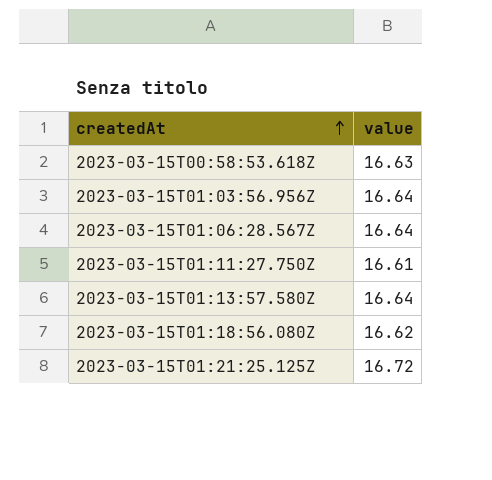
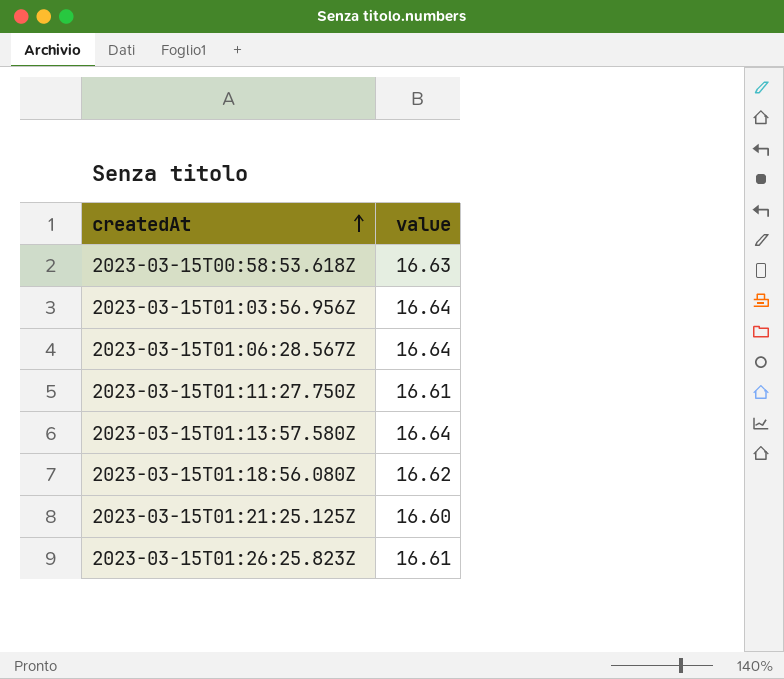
2023-03-15T01:21:25.125Z | value: 16.72 -> 16.60
row 2023-03-15T01:26:25.823Z: none -> 16.61

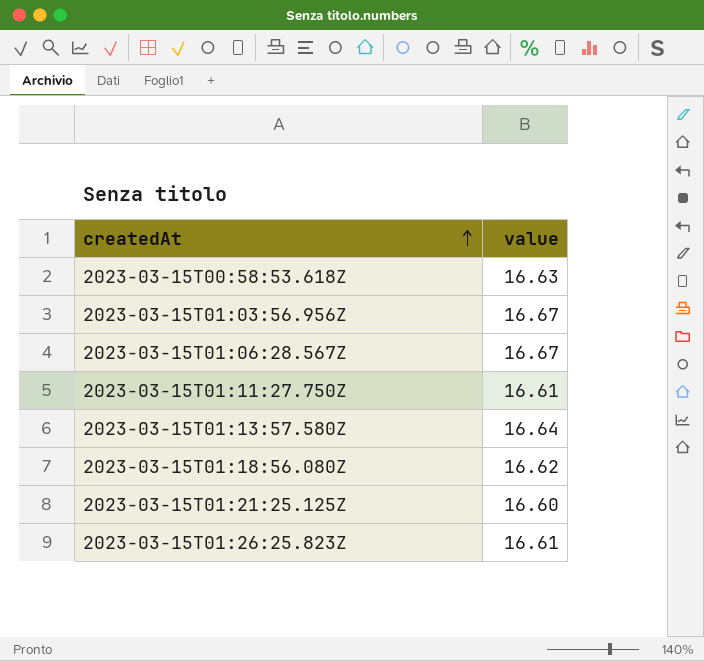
2023-03-15T01:03:56.956Z | value: 16.64 -> 16.67
2023-03-15T01:06:28.567Z | value: 16.64 -> 16.67

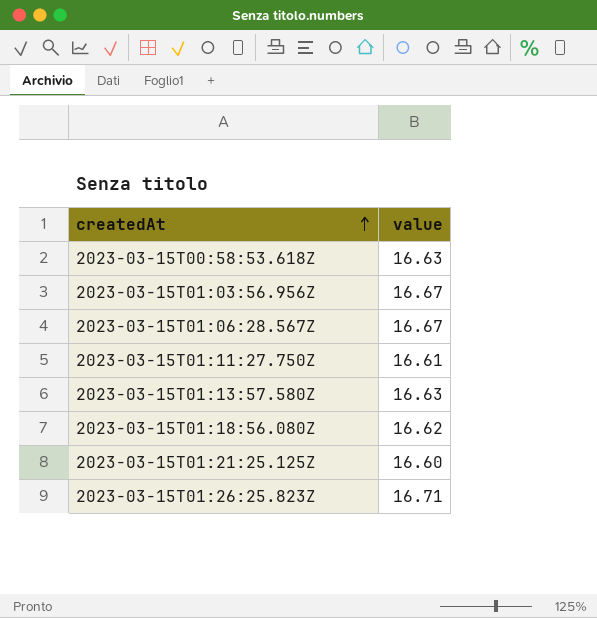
2023-03-15T01:13:57.580Z | value: 16.64 -> 16.63
2023-03-15T01:26:25.823Z | value: 16.61 -> 16.71

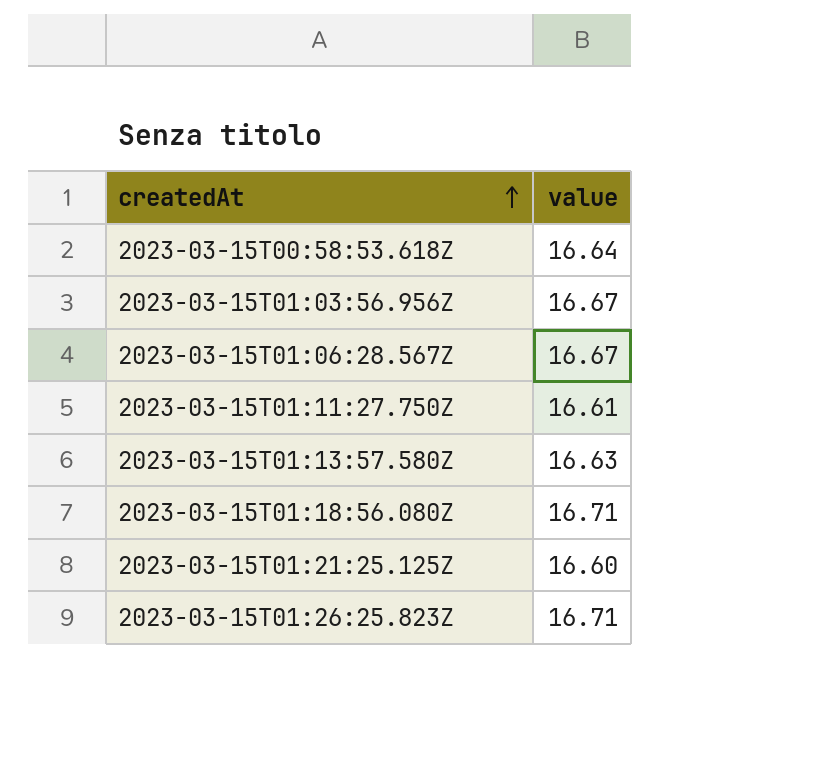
2023-03-15T00:58:53.618Z | value: 16.63 -> 16.64
2023-03-15T01:18:56.080Z | value: 16.62 -> 16.71

